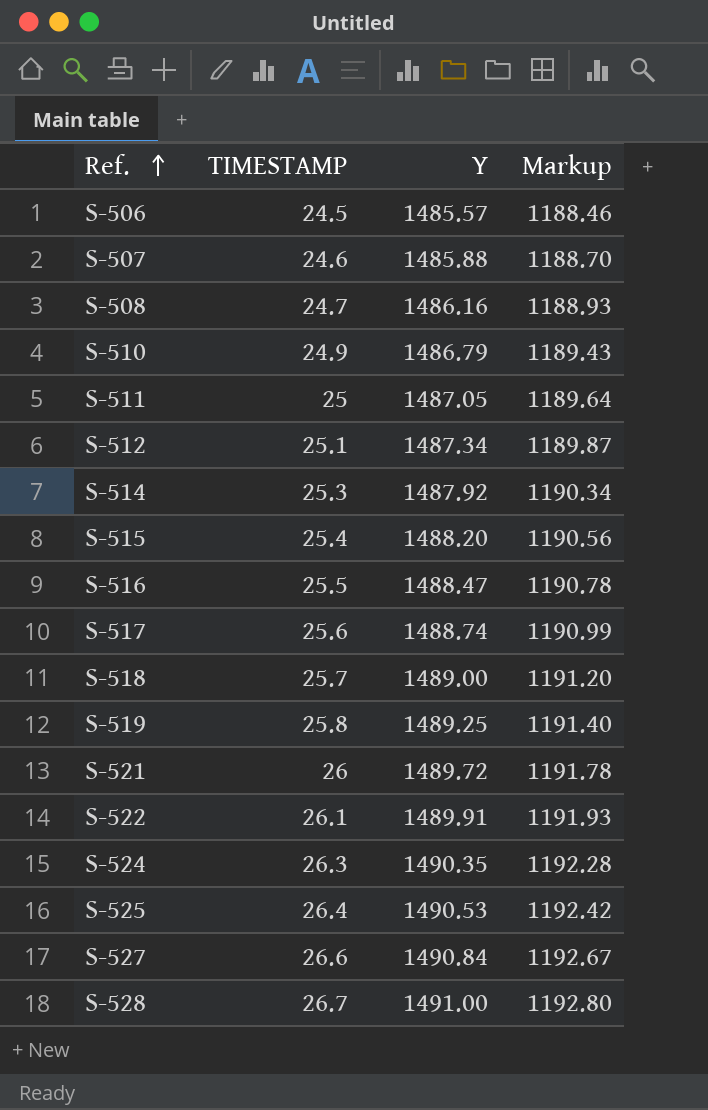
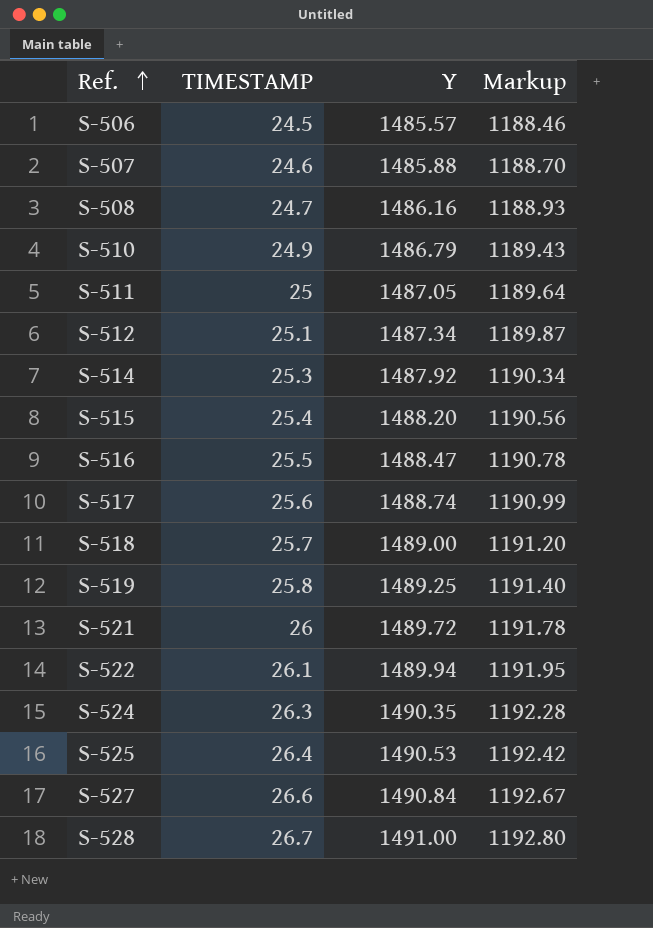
S-522 | Y: 1489.91 -> 1489.94
S-522 | Markup: 1191.93 -> 1191.95

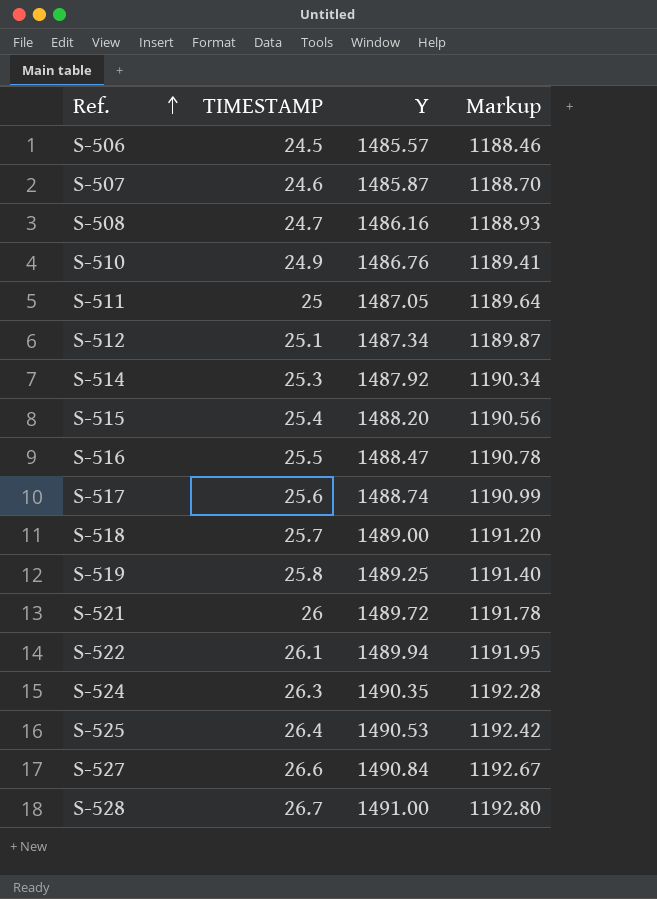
S-507 | Y: 1485.88 -> 1485.87
S-510 | Y: 1486.79 -> 1486.76
S-510 | Markup: 1189.43 -> 1189.41

